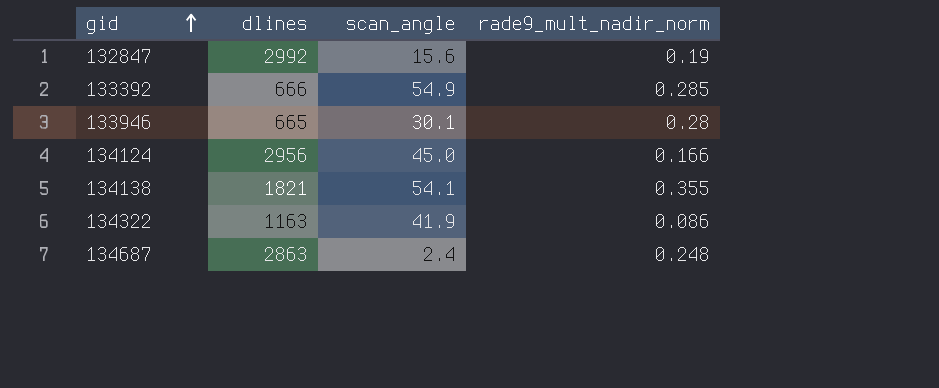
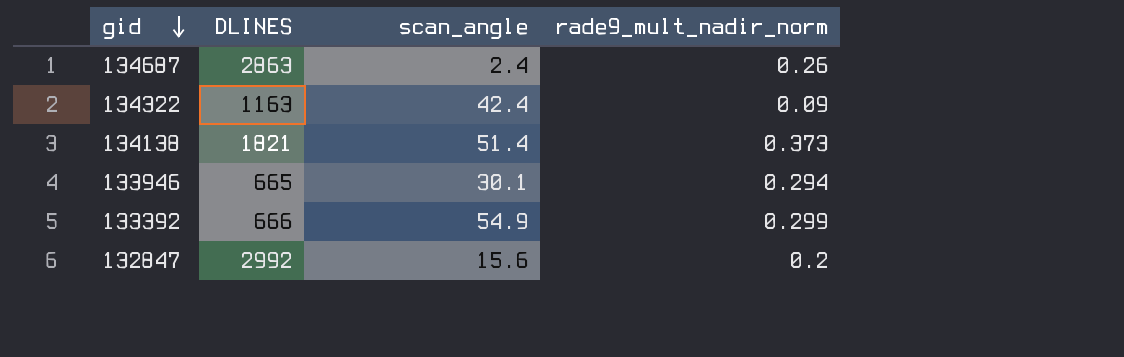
row order: gid ascending -> gid descending
column name: dlines -> DLINES
row 134124: 2956 | 45.0 | 0.166 -> none
134687 | rade9_mult_nadir_norm: 0.248 -> 0.26
134322 | scan_angle: 41.9 -> 42.4
134322 | rade9_mult_nadir_norm: 0.086 -> 0.09
134138 | scan_angle: 54.1 -> 51.4
134138 | rade9_mult_nadir_norm: 0.355 -> 0.373
133946 | rade9_mult_nadir_norm: 0.28 -> 0.294
133392 | rade9_mult_nadir_norm: 0.285 -> 0.299
132847 | rade9_mult_nadir_norm: 0.19 -> 0.2

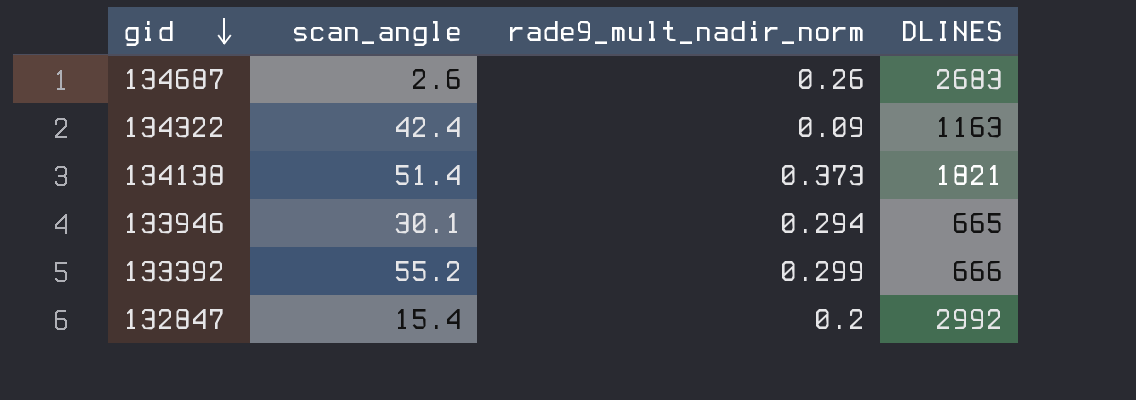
column DLINES | position: 2 -> 4
134687 | scan_angle: 2.4 -> 2.6
134687 | DLINES: 2863 -> 2683
133392 | scan_angle: 54.9 -> 55.2
132847 | scan_angle: 15.6 -> 15.4

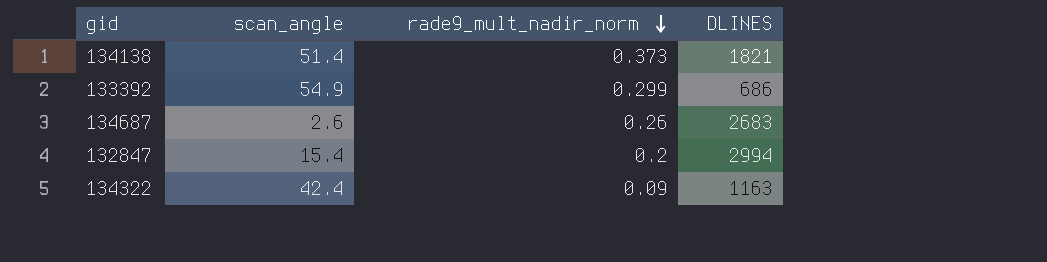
row order: gid descending -> rade9_mult_nadir_norm descending
row 133946: 30.1 | 0.294 | 665 -> none
133392 | scan_angle: 55.2 -> 54.9
133392 | DLINES: 666 -> 686
132847 | DLINES: 2992 -> 2994

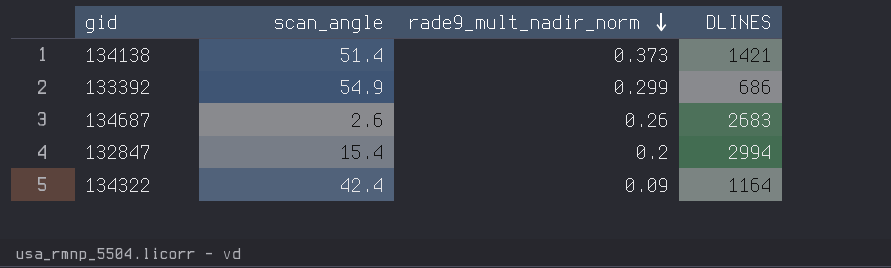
134138 | DLINES: 1821 -> 1421
134322 | DLINES: 1163 -> 1164

